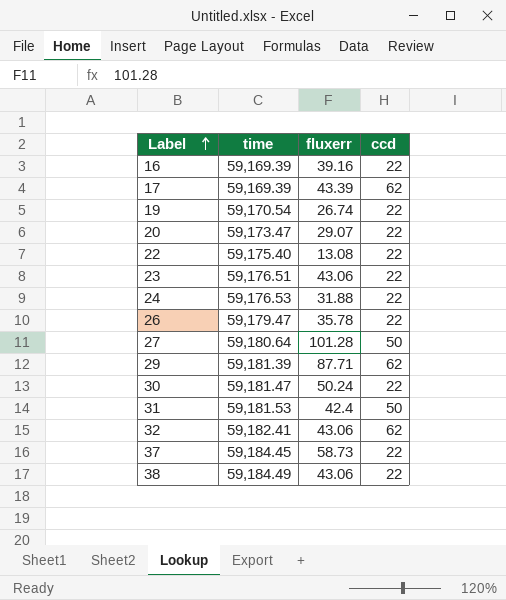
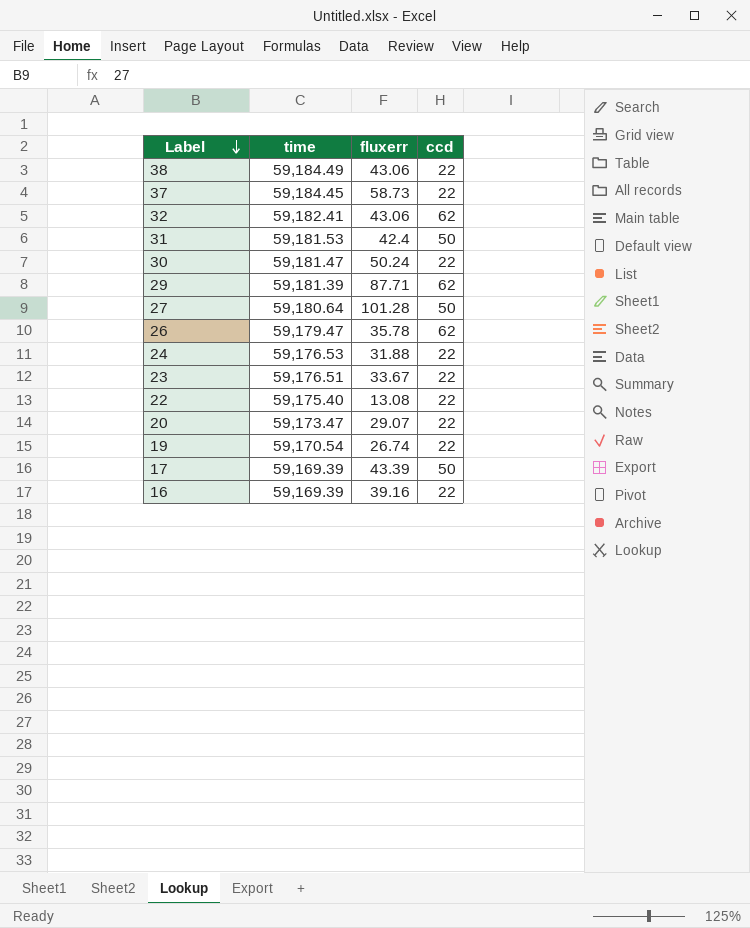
row order: Label ascending -> Label descending
26 | ccd: 22 -> 62
23 | fluxerr: 43.06 -> 33.67
17 | ccd: 62 -> 50

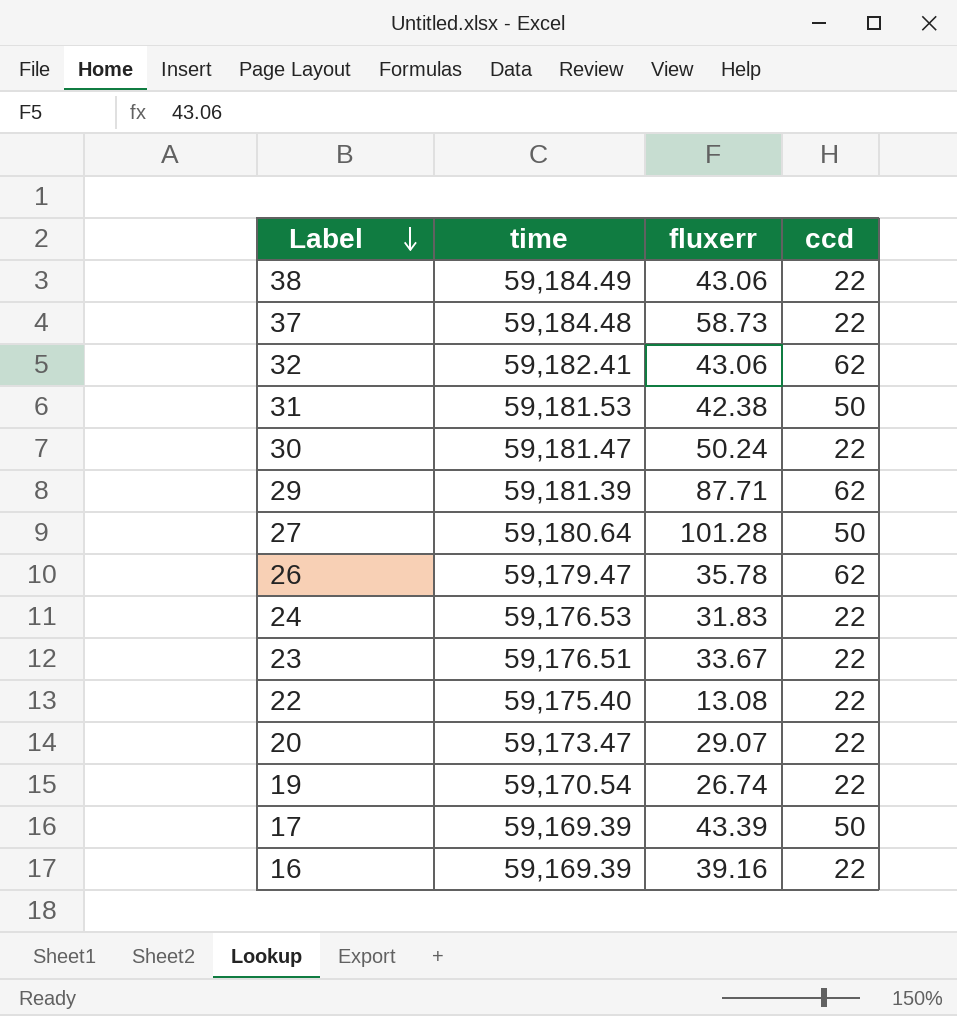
37 | time: 59,184.45 -> 59,184.48
31 | fluxerr: 42.4 -> 42.38
24 | fluxerr: 31.88 -> 31.83

